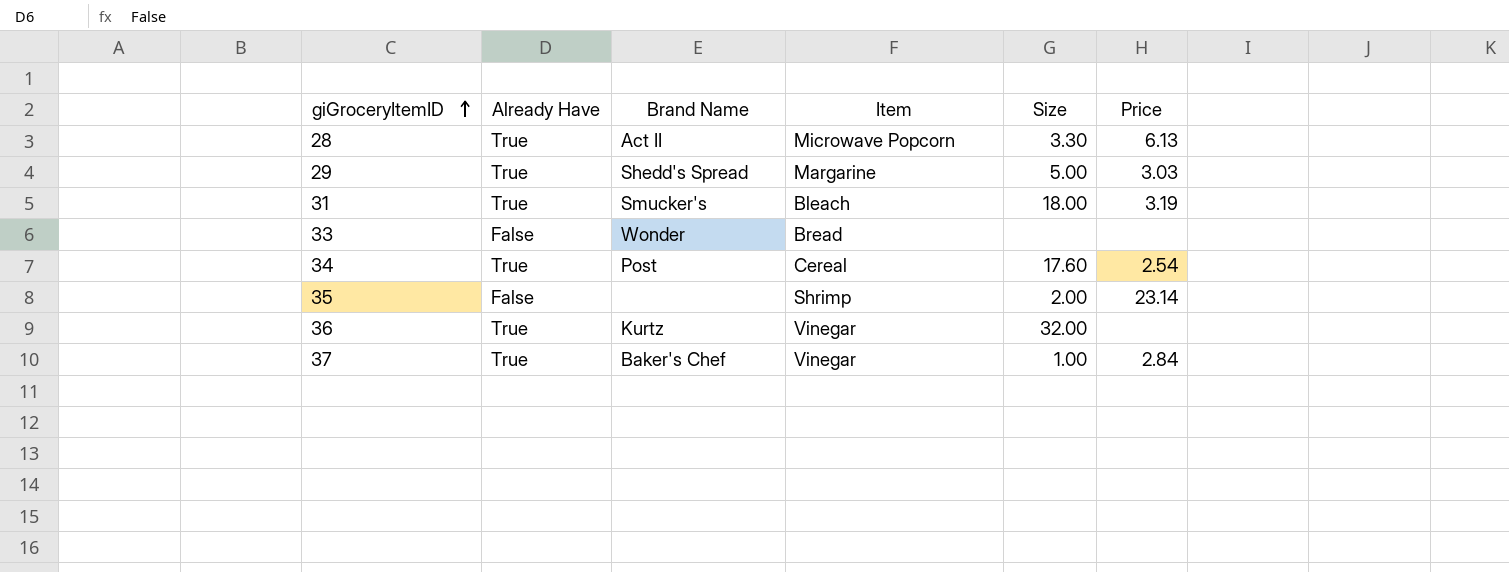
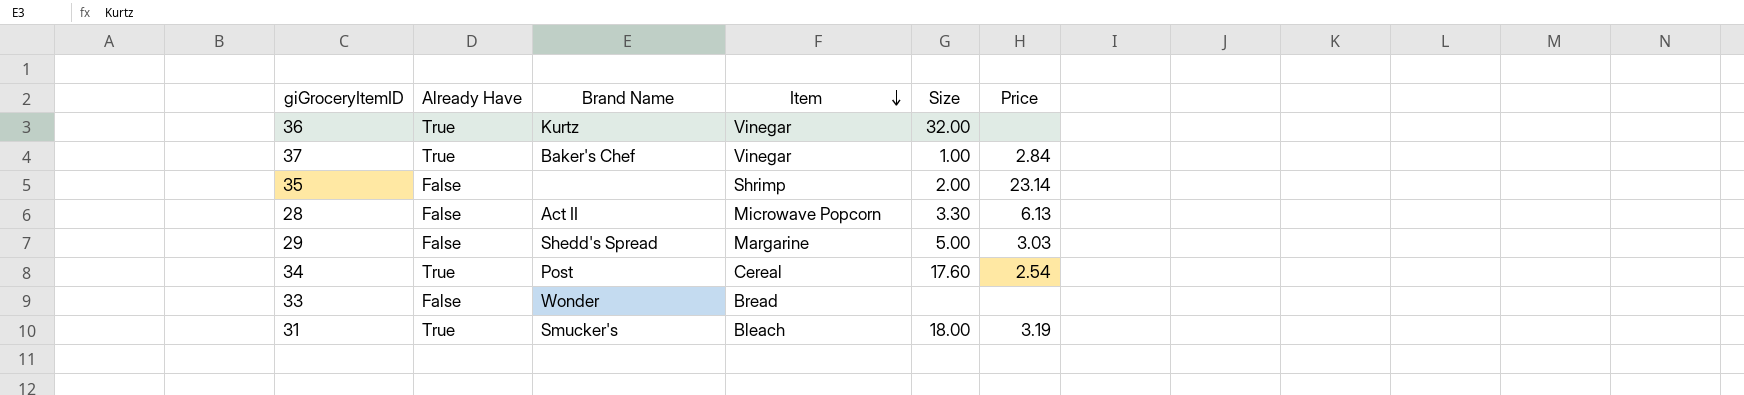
row order: giGroceryItemID ascending -> Item descending
28 | Already Have: True -> False
29 | Already Have: True -> False

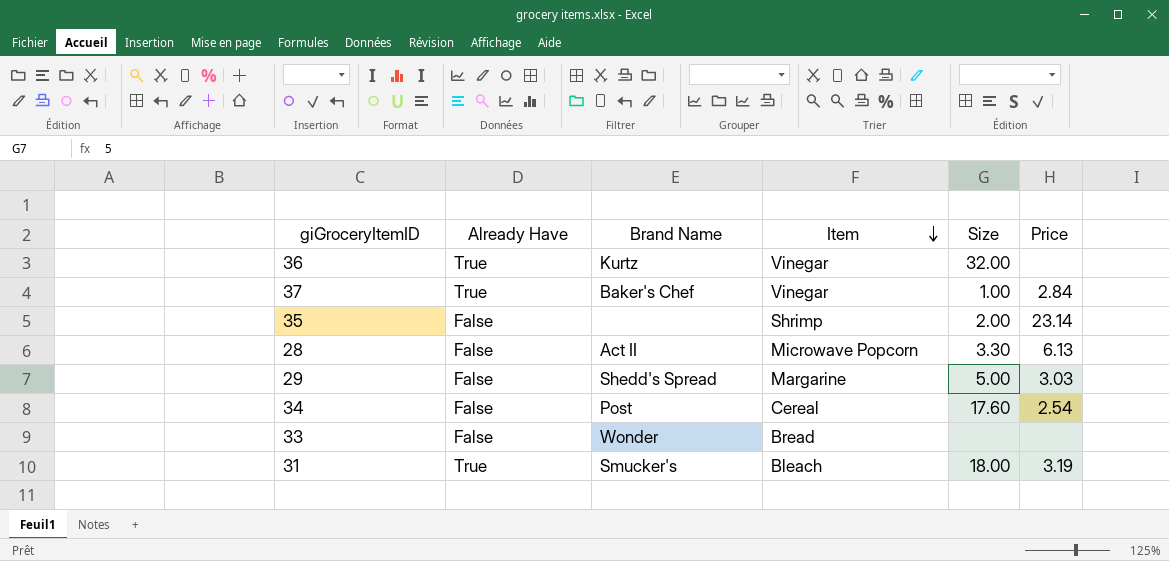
34 | Already Have: True -> False

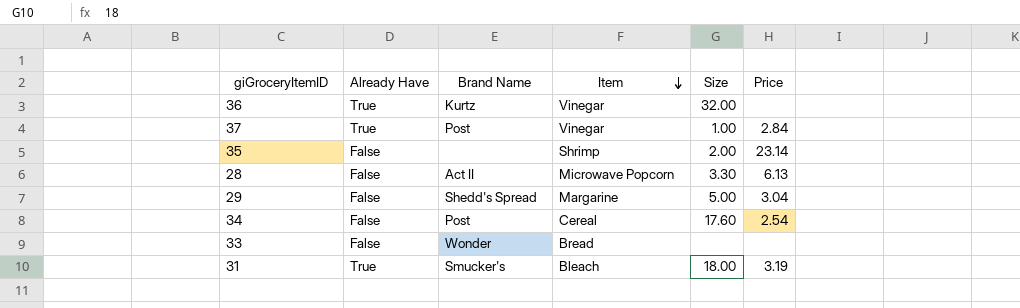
37 | Brand Name: Baker's Chef -> Post
29 | Price: 3.03 -> 3.04

